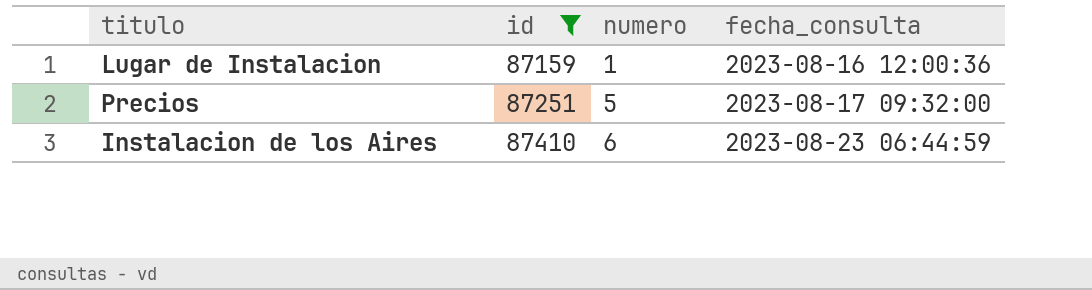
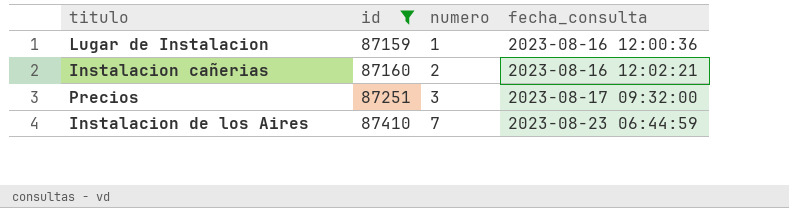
row Instalacion cañerias: none -> 87160 | 2 | 2023-08-16 12:02:21
Precios | numero: 5 -> 3
Instalacion de los Aires | numero: 6 -> 7

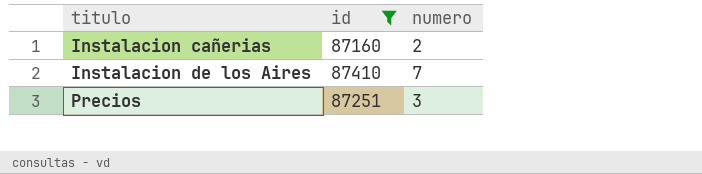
row order: id ascending -> titulo ascending
column fecha_consulta | position: 4 -> none
row Lugar de Instalacion: 87159 | 1 | 2023-08-16 12:00:36 -> none

